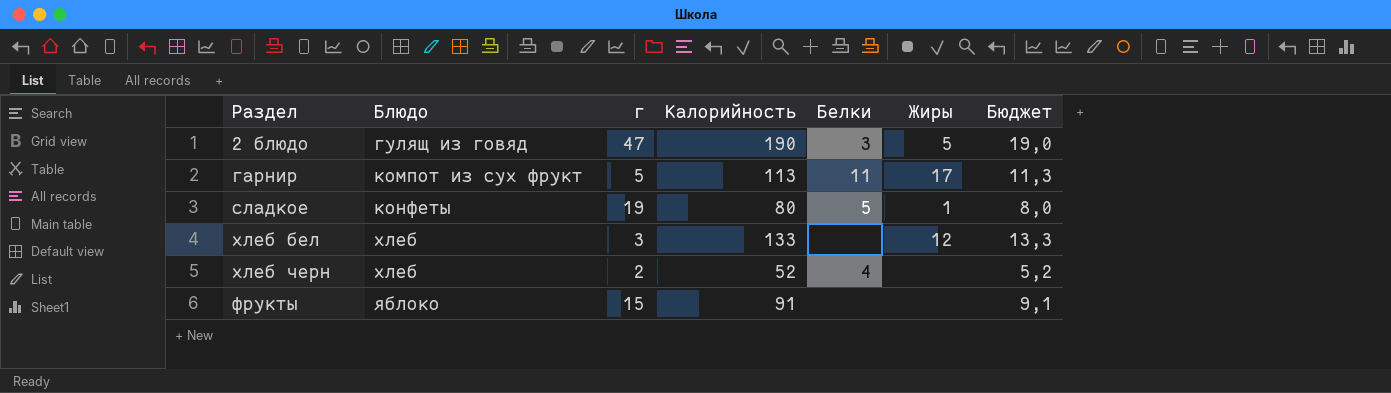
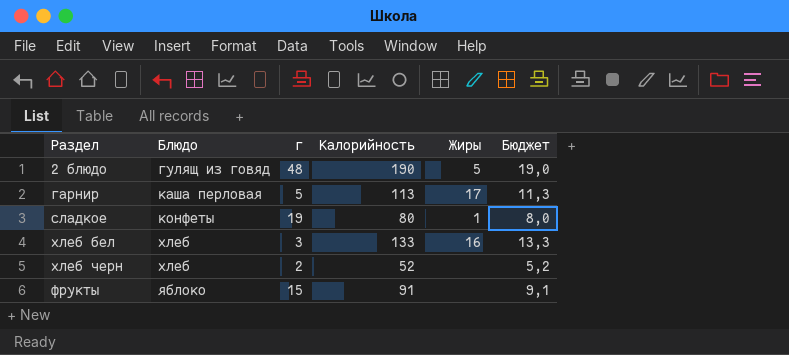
column Белки | position: 5 -> none
2 блюдо | г: 47 -> 48
гарнир | Блюдо: компот из сух фрукт -> каша перловая
хлеб бел | Жиры: 12 -> 16

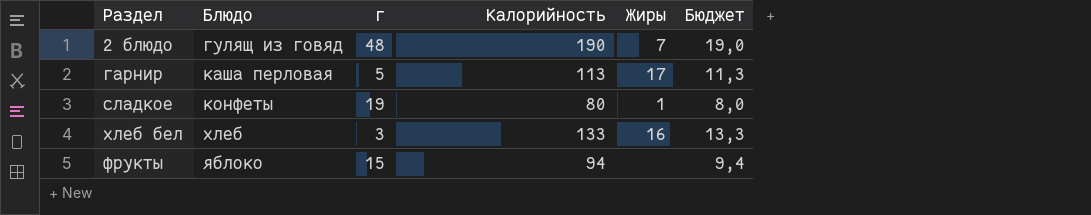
row хлеб черн: хлеб | 2 | 52 | none | 5,2 -> none
2 блюдо | Жиры: 5 -> 7
фрукты | Калорийность: 91 -> 94
фрукты | Бюджет: 9,1 -> 9,4

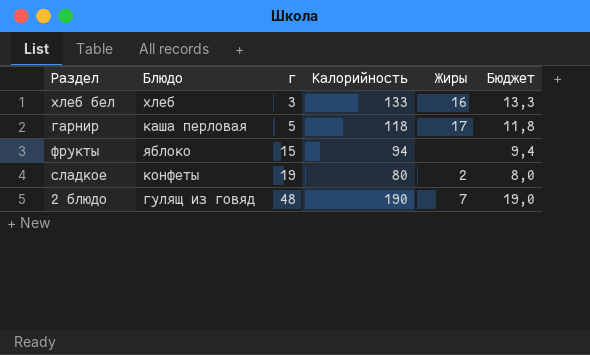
row order: Блюдо ascending -> г ascending
гарнир | Калорийность: 113 -> 118
гарнир | Бюджет: 11,3 -> 11,8
сладкое | Жиры: 1 -> 2

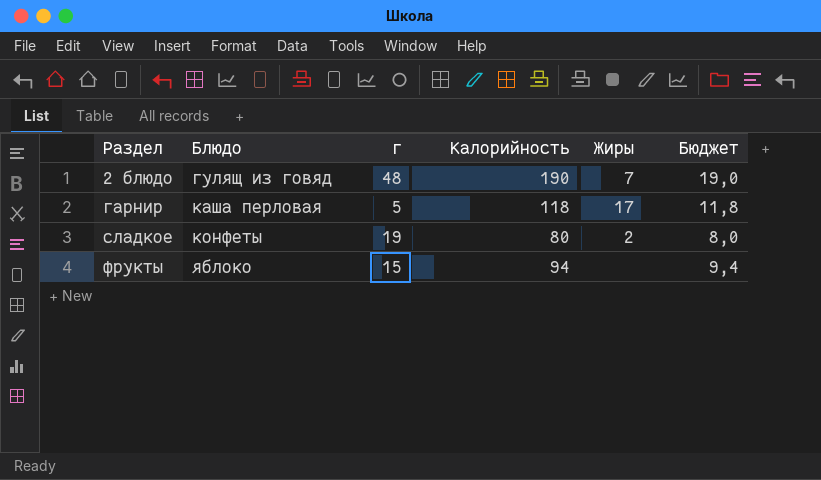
row order: г ascending -> Раздел ascending
row хлеб бел: хлеб | 3 | 133 | 16 | 13,3 -> none

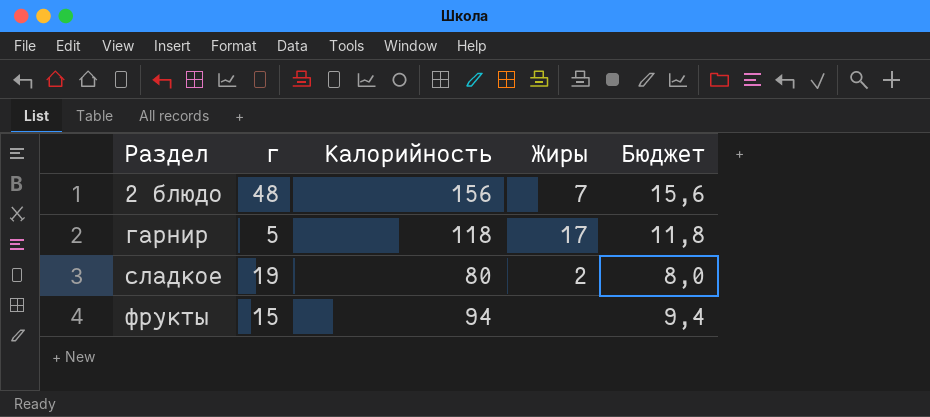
column Блюдо | position: 2 -> none
2 блюдо | Калорийность: 190 -> 156
2 блюдо | Бюджет: 19,0 -> 15,6

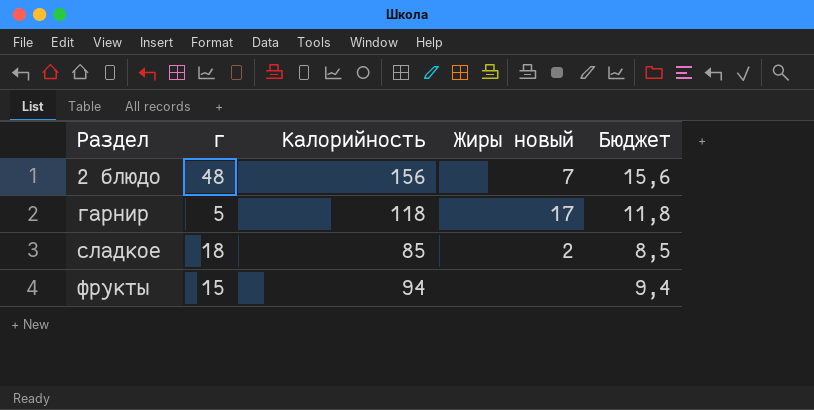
column name: Жиры -> Жиры новый
сладкое | г: 19 -> 18
сладкое | Калорийность: 80 -> 85
сладкое | Бюджет: 8,0 -> 8,5

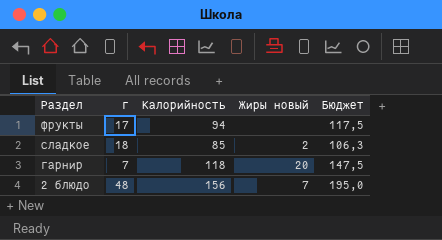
row order: Раздел ascending -> Раздел descending
column Бюджет | formula: [Калорийность] * 0,1 -> [Калорийность] * 1,25
фрукты | г: 15 -> 17
гарнир | г: 5 -> 7
гарнир | Жиры новый: 17 -> 20

